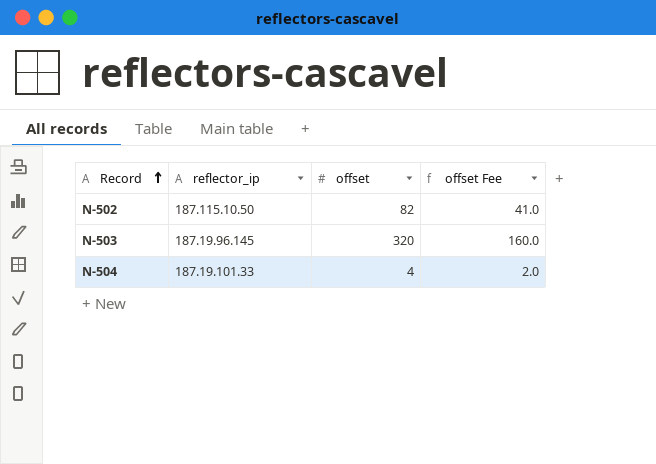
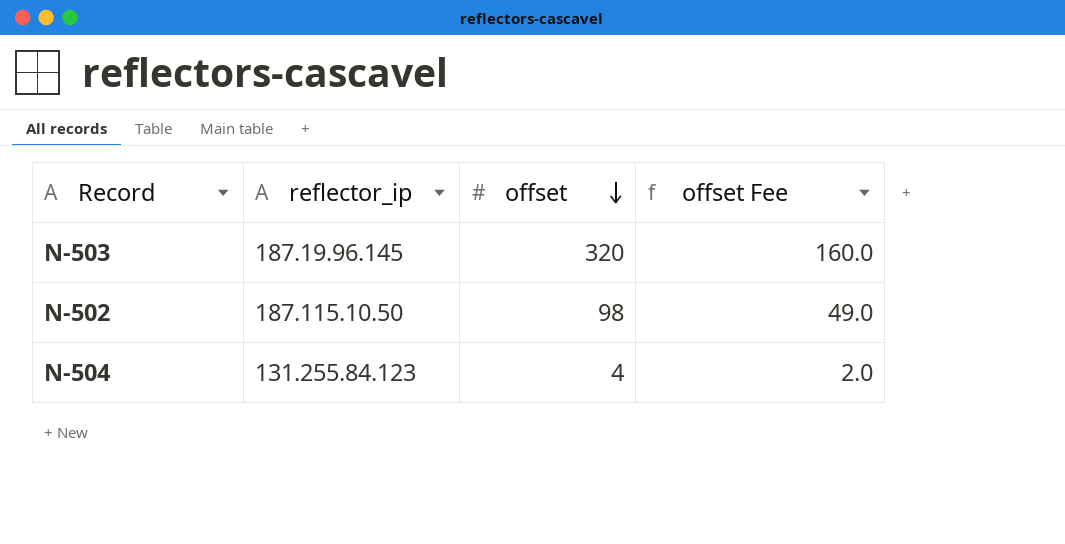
row order: Record ascending -> offset descending
N-502 | offset: 82 -> 98
N-502 | offset Fee: 41.0 -> 49.0
N-504 | reflector_ip: 187.19.101.33 -> 131.255.84.123

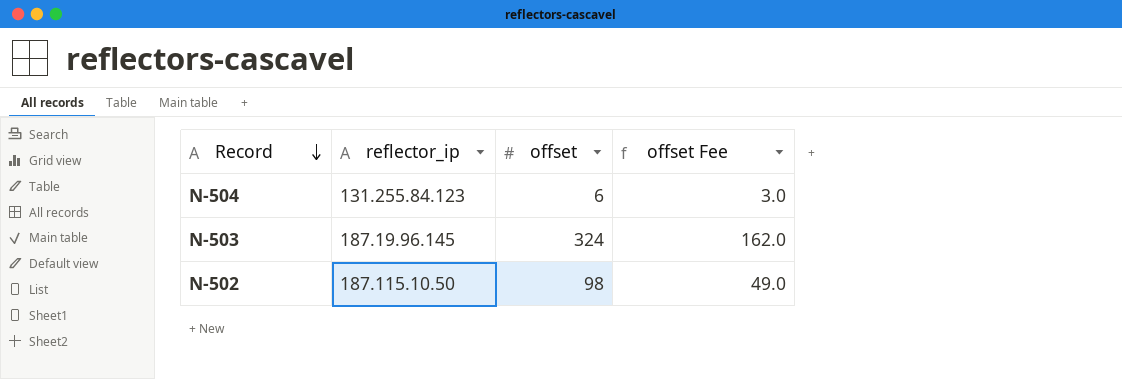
row order: offset descending -> Record descending
N-504 | offset: 4 -> 6
N-504 | offset Fee: 2.0 -> 3.0
N-503 | offset: 320 -> 324
N-503 | offset Fee: 160.0 -> 162.0

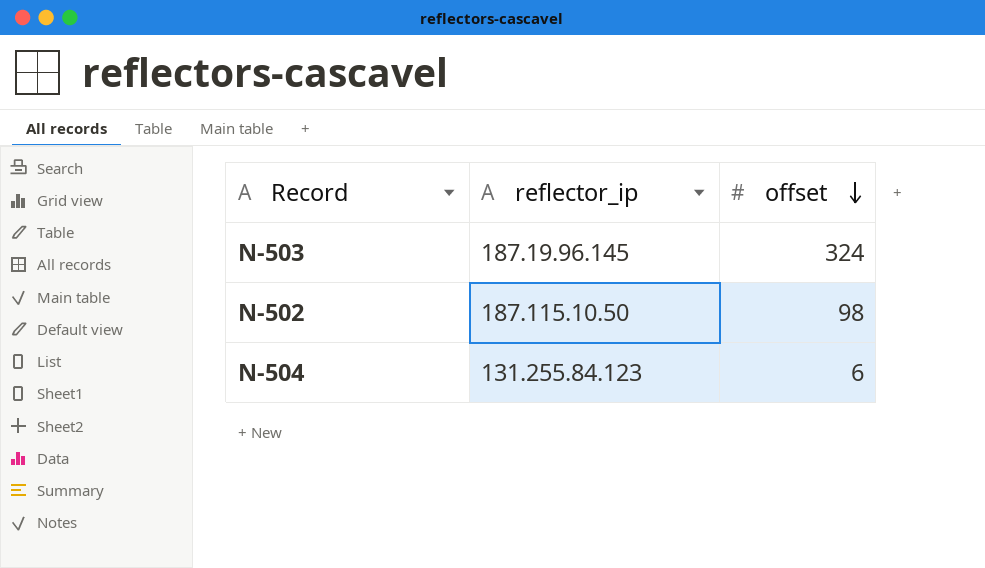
row order: Record descending -> offset descending
column offset Fee | formula: [offset] * 0.5 -> none

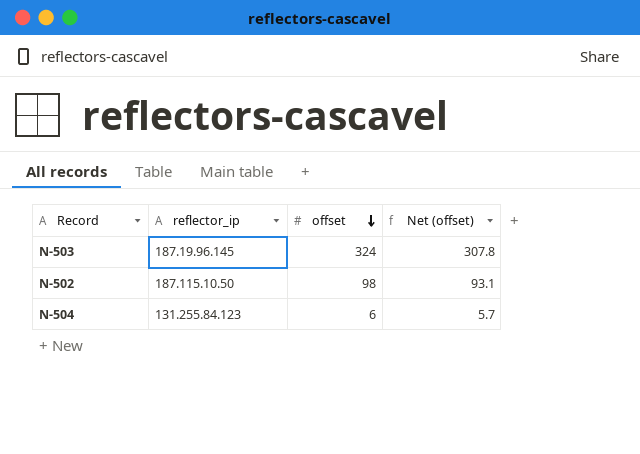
column Net (offset) | formula: none -> [offset] * 0.95

